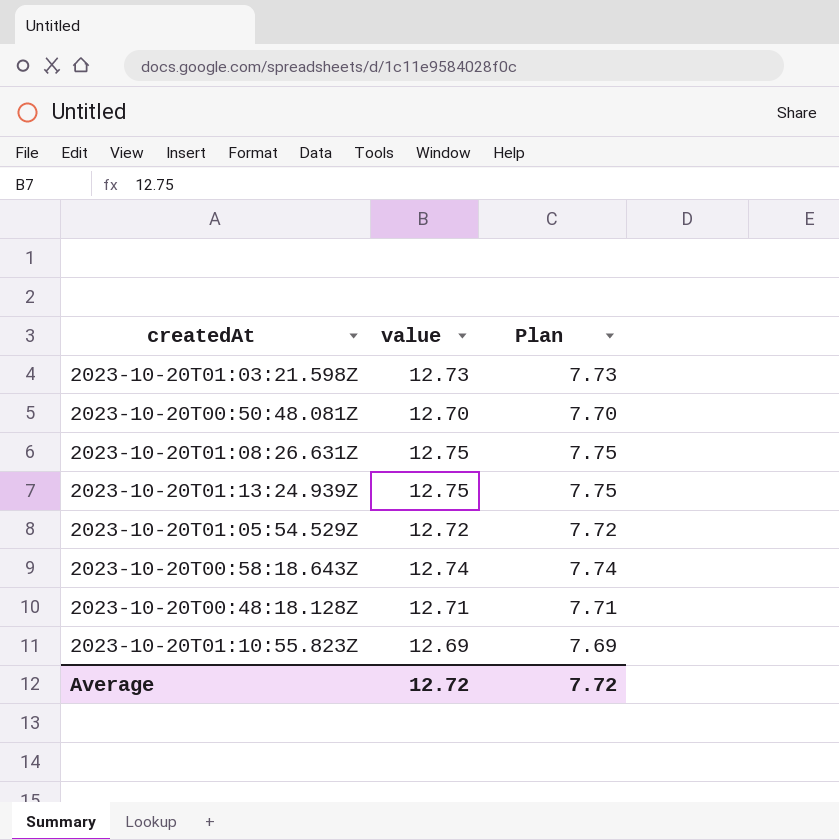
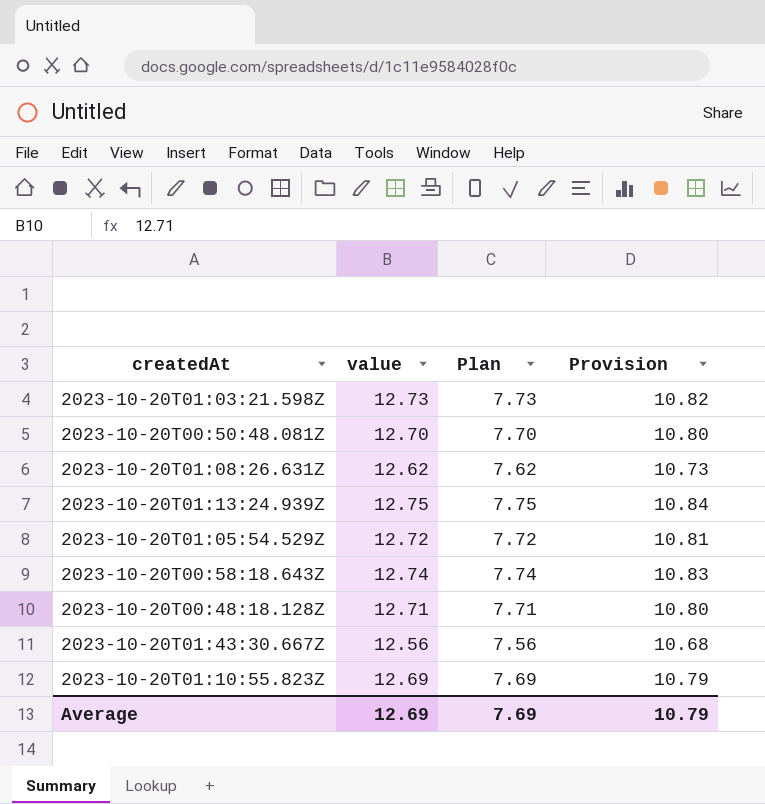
column Provision | formula: none -> [value] * 0.85
2023-10-20T01:08:26.631Z | value: 12.75 -> 12.62
2023-10-20T01:08:26.631Z | Plan: 7.75 -> 7.62
row 2023-10-20T01:43:30.667Z: none -> 12.56 | 7.56 | 10.68
Average | value: 12.72 -> 12.69
Average | Plan: 7.72 -> 7.69

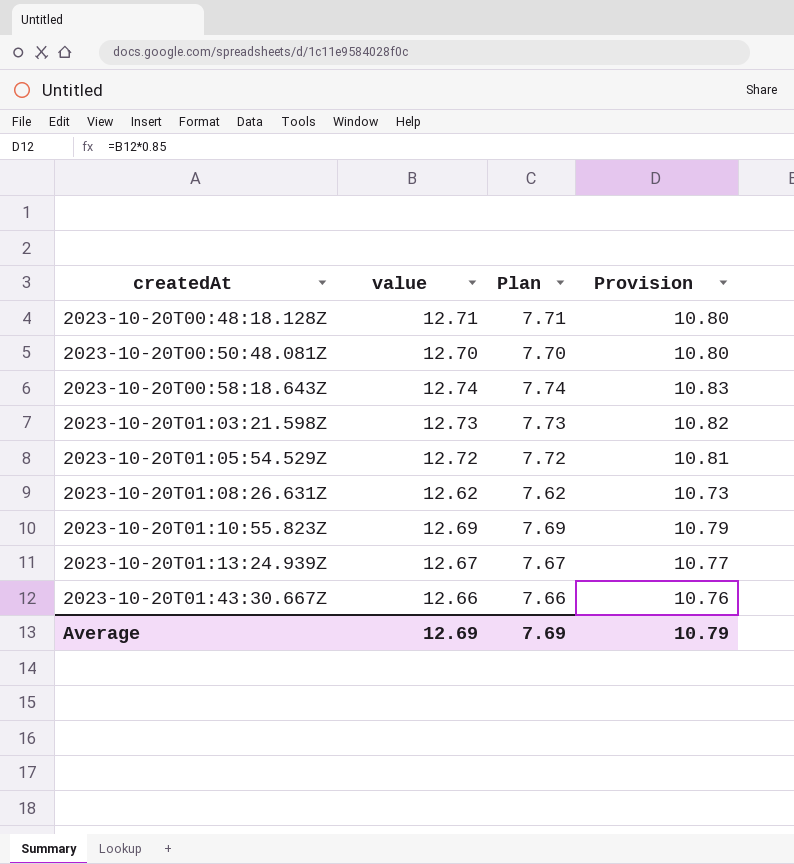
row order: none -> createdAt ascending
2023-10-20T01:13:24.939Z | value: 12.75 -> 12.67
2023-10-20T01:13:24.939Z | Plan: 7.75 -> 7.67
2023-10-20T01:13:24.939Z | Provision: 10.84 -> 10.77
2023-10-20T01:43:30.667Z | value: 12.56 -> 12.66
2023-10-20T01:43:30.667Z | Plan: 7.56 -> 7.66
2023-10-20T01:43:30.667Z | Provision: 10.68 -> 10.76

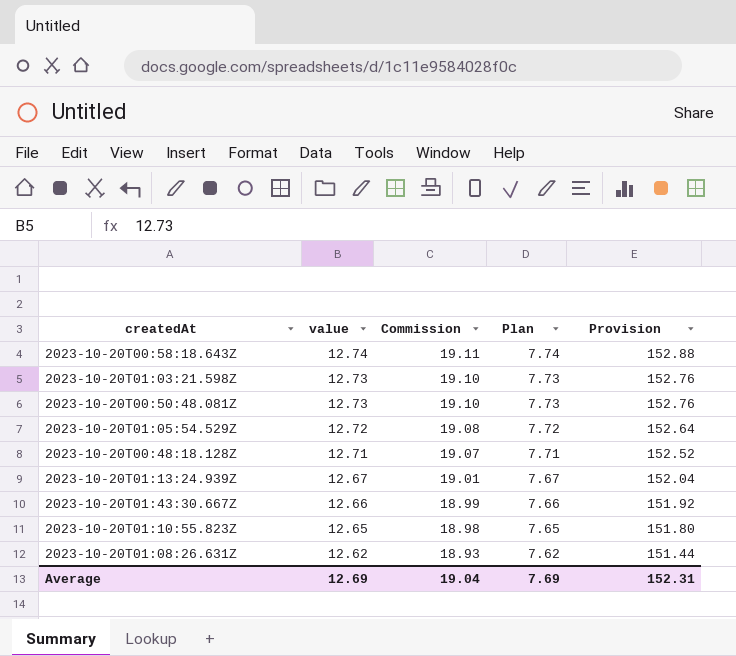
row order: createdAt ascending -> value descending
column Commission | formula: none -> [value] * 1.5
column Provision | formula: [value] * 0.85 -> [value] * 12
2023-10-20T00:50:48.081Z | value: 12.70 -> 12.73
2023-10-20T00:50:48.081Z | Plan: 7.70 -> 7.73
2023-10-20T01:10:55.823Z | value: 12.69 -> 12.65
2023-10-20T01:10:55.823Z | Plan: 7.69 -> 7.65
Average | Provision: 10.79 -> 152.31

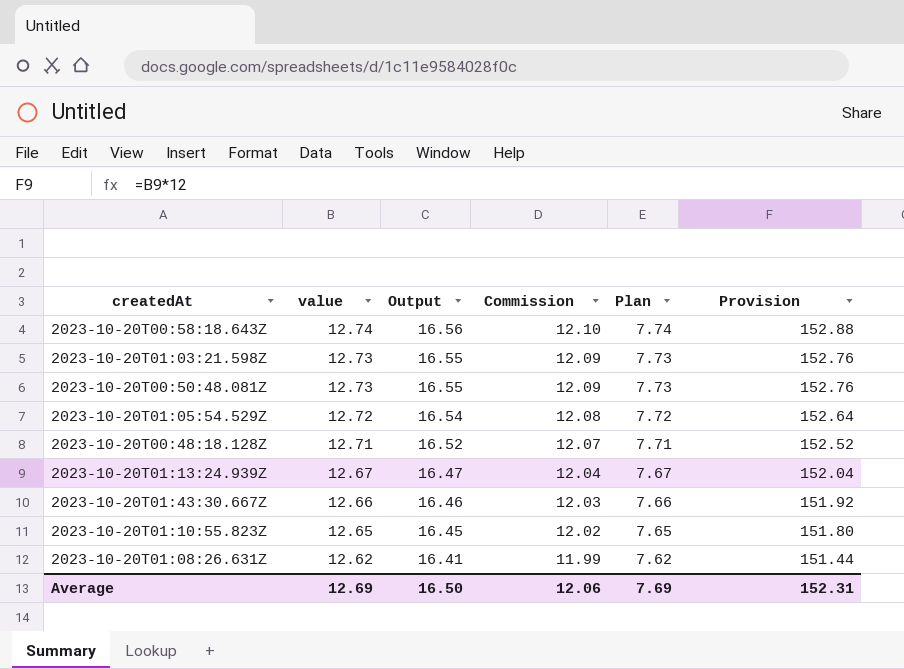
column Output | formula: none -> [value] * 1.3
column Commission | formula: [value] * 1.5 -> [value] * 0.95
Average | Commission: 19.04 -> 12.06

